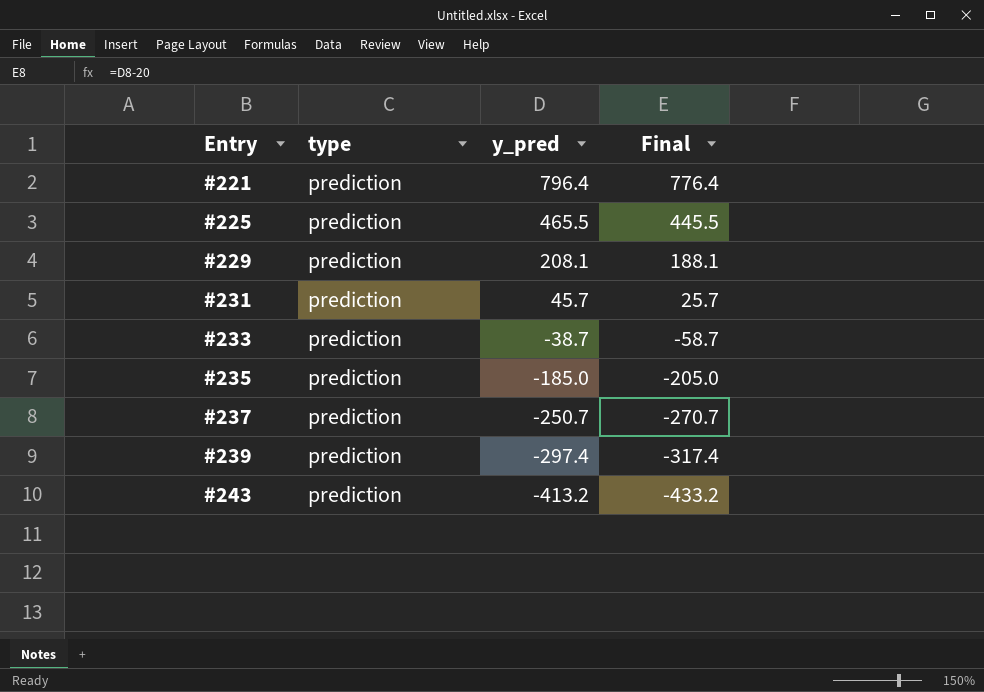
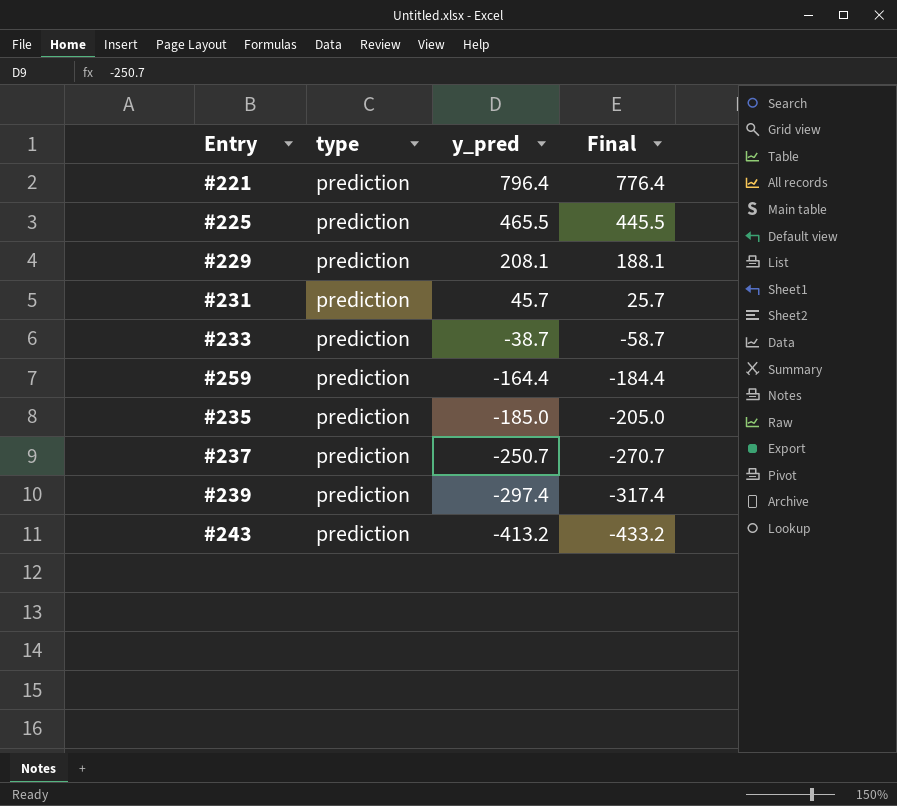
row #259: none -> prediction | -164.4 | -184.4

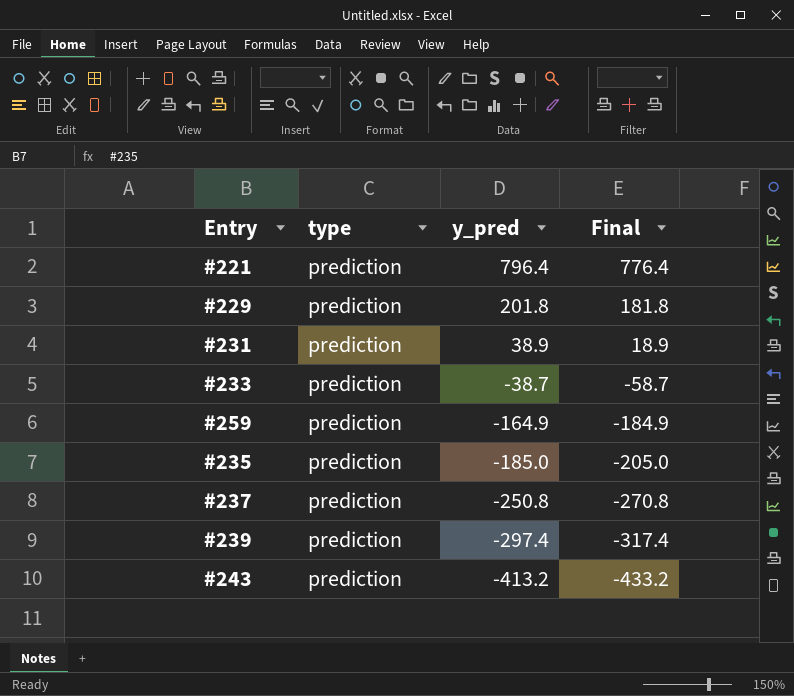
row #225: prediction | 465.5 | 445.5 -> none
#229 | y_pred: 208.1 -> 201.8
#229 | Final: 188.1 -> 181.8
#231 | y_pred: 45.7 -> 38.9
#231 | Final: 25.7 -> 18.9
#259 | y_pred: -164.4 -> -164.9
#259 | Final: -184.4 -> -184.9
#237 | y_pred: -250.7 -> -250.8
#237 | Final: -270.7 -> -270.8

